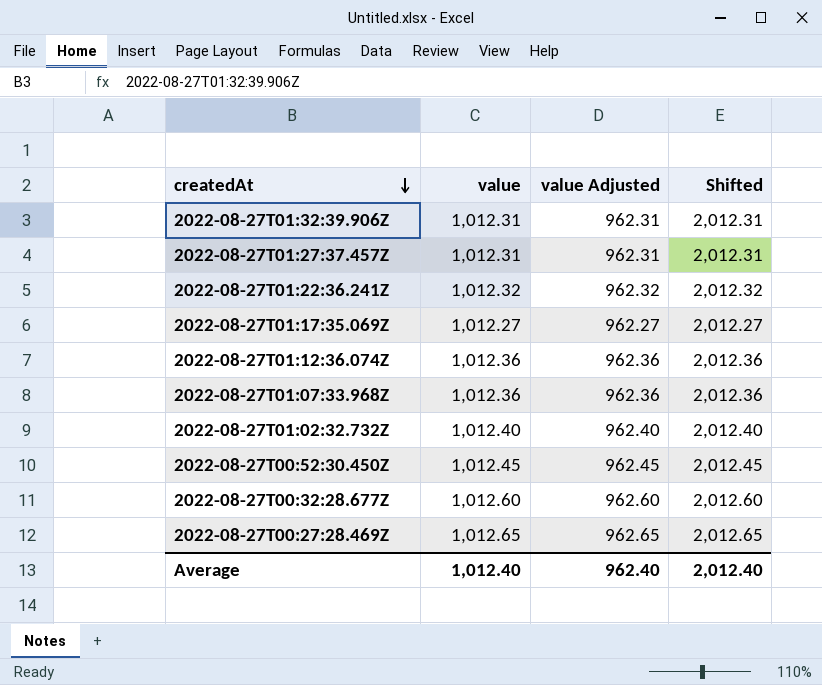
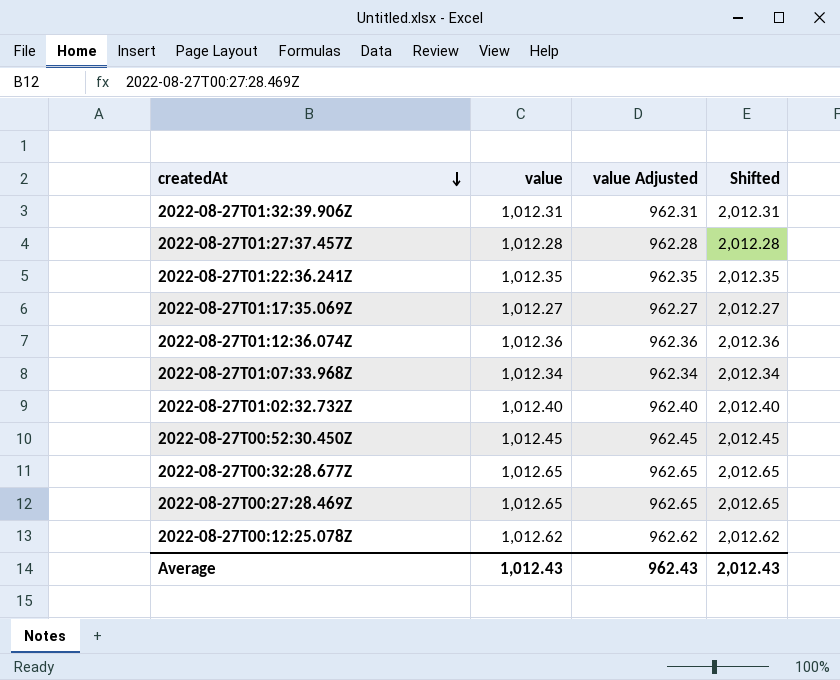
2022-08-27T01:27:37.457Z | value: 1,012.31 -> 1,012.28
2022-08-27T01:27:37.457Z | value Adjusted: 962.31 -> 962.28
2022-08-27T01:27:37.457Z | Shifted: 2,012.31 -> 2,012.28
2022-08-27T01:22:36.241Z | value: 1,012.32 -> 1,012.35
2022-08-27T01:22:36.241Z | value Adjusted: 962.32 -> 962.35
2022-08-27T01:22:36.241Z | Shifted: 2,012.32 -> 2,012.35
2022-08-27T01:07:33.968Z | value: 1,012.36 -> 1,012.34
2022-08-27T01:07:33.968Z | value Adjusted: 962.36 -> 962.34
2022-08-27T01:07:33.968Z | Shifted: 2,012.36 -> 2,012.34
2022-08-27T00:32:28.677Z | value: 1,012.60 -> 1,012.65
2022-08-27T00:32:28.677Z | value Adjusted: 962.60 -> 962.65
2022-08-27T00:32:28.677Z | Shifted: 2,012.60 -> 2,012.65
row 2022-08-27T00:12:25.078Z: none -> 1,012.62 | 962.62 | 2,012.62
Average | value: 1,012.40 -> 1,012.43
Average | value Adjusted: 962.40 -> 962.43
Average | Shifted: 2,012.40 -> 2,012.43

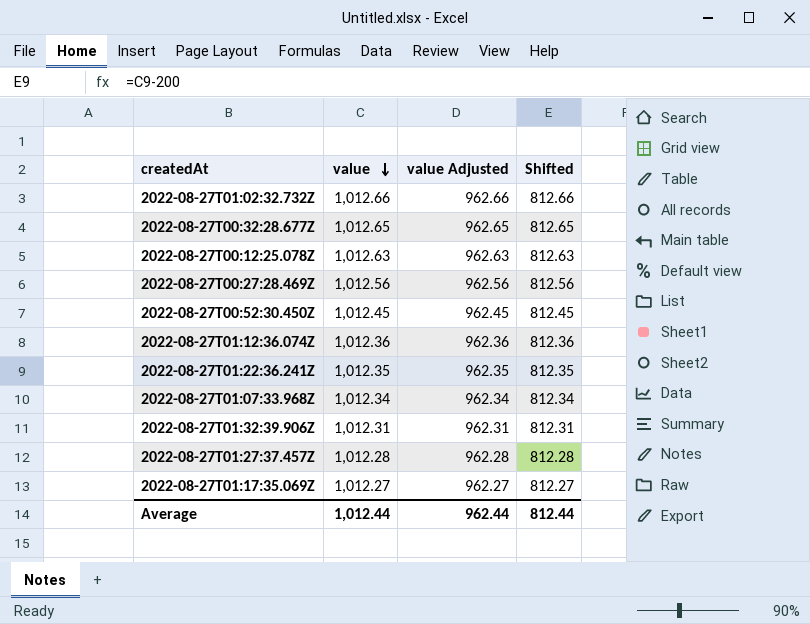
row order: createdAt descending -> value descending
column Shifted | formula: [value] + 1000 -> [value] - 200
2022-08-27T01:02:32.732Z | value: 1,012.40 -> 1,012.66
2022-08-27T01:02:32.732Z | value Adjusted: 962.40 -> 962.66
2022-08-27T00:12:25.078Z | value: 1,012.62 -> 1,012.63
2022-08-27T00:12:25.078Z | value Adjusted: 962.62 -> 962.63
2022-08-27T00:27:28.469Z | value: 1,012.65 -> 1,012.56
2022-08-27T00:27:28.469Z | value Adjusted: 962.65 -> 962.56
Average | value: 1,012.43 -> 1,012.44
Average | value Adjusted: 962.43 -> 962.44
Average | Shifted: 2,012.43 -> 812.44

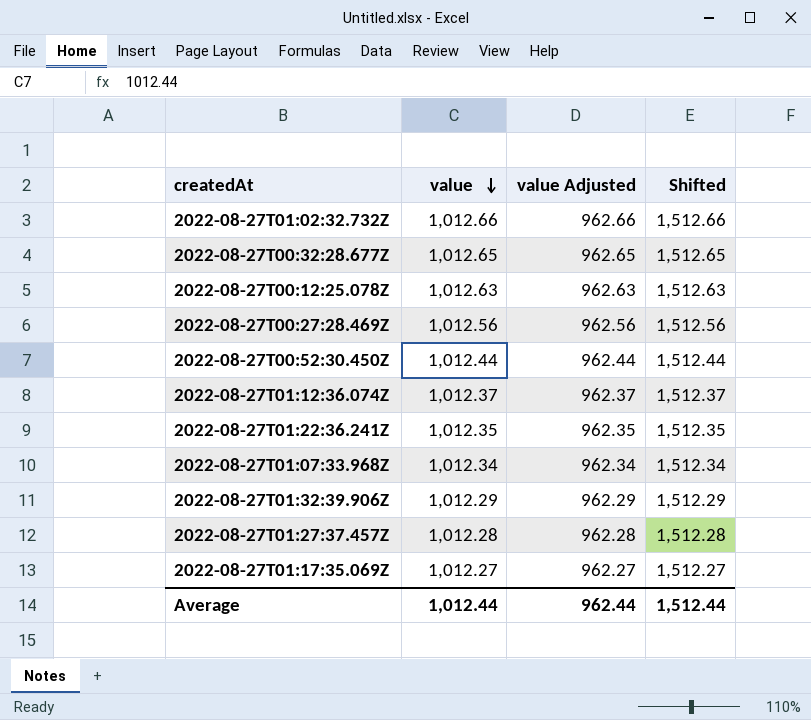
column Shifted | formula: [value] - 200 -> [value] + 500
2022-08-27T00:52:30.450Z | value: 1,012.45 -> 1,012.44
2022-08-27T00:52:30.450Z | value Adjusted: 962.45 -> 962.44
2022-08-27T01:12:36.074Z | value: 1,012.36 -> 1,012.37
2022-08-27T01:12:36.074Z | value Adjusted: 962.36 -> 962.37
2022-08-27T01:32:39.906Z | value: 1,012.31 -> 1,012.29
2022-08-27T01:32:39.906Z | value Adjusted: 962.31 -> 962.29
Average | Shifted: 812.44 -> 1,512.44

